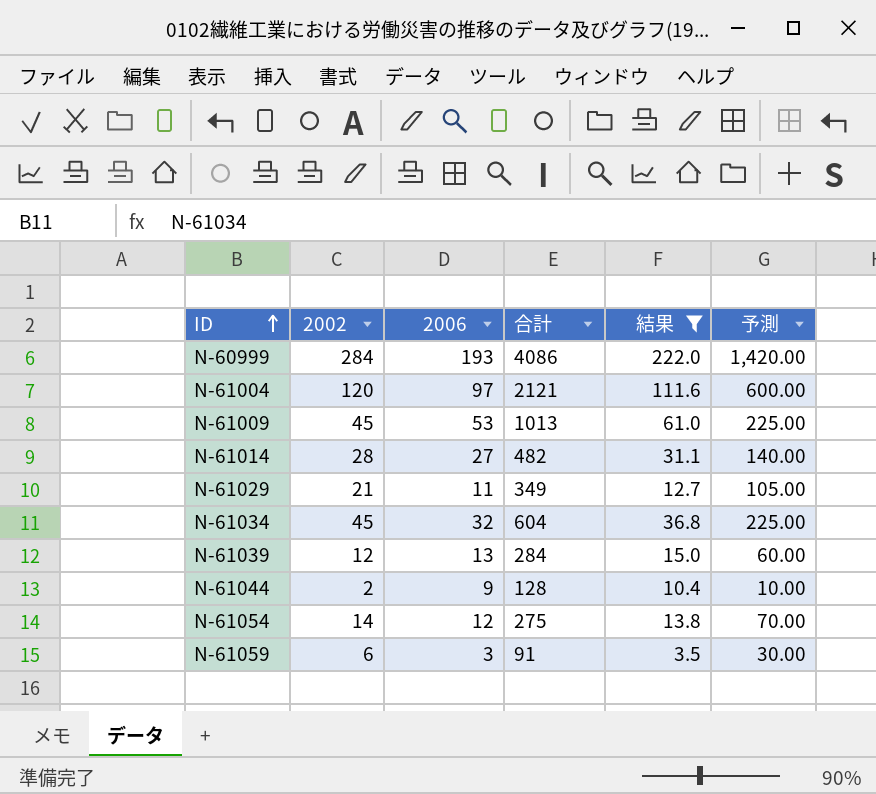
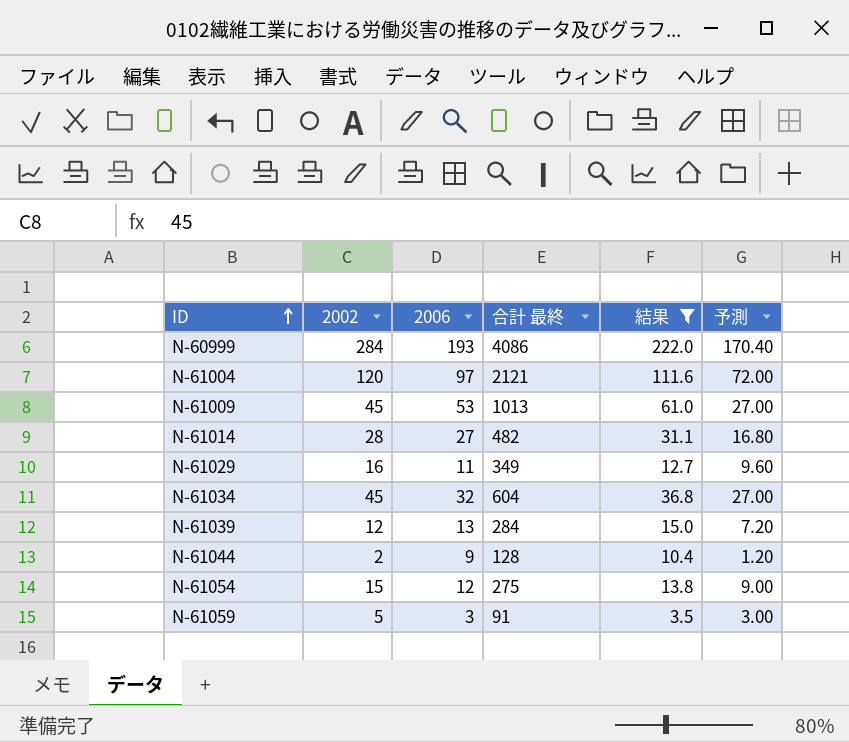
column name: 合計 -> 合計 最終
column 予測 | formula: [2002] * 5 -> [2002] * 0.6
N-61029 | 2002: 21 -> 16
N-61054 | 2002: 14 -> 15
N-61059 | 2002: 6 -> 5

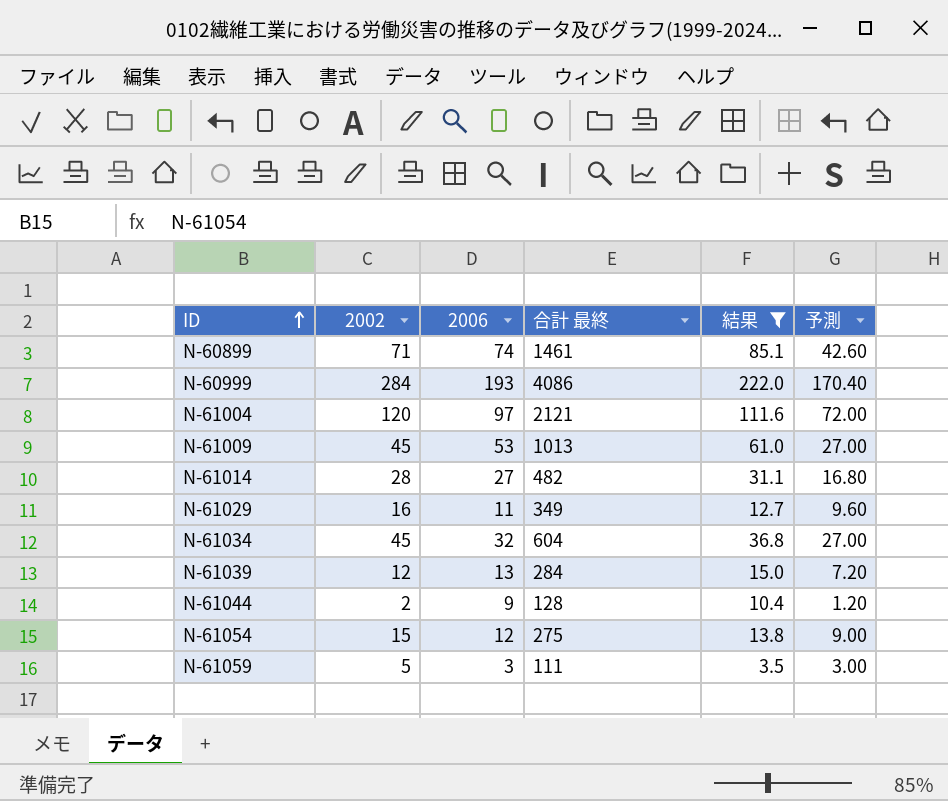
row N-60899: none -> 71 | 74 | 1461 | 85.1 | 42.60
N-61059 | 合計 最終: 91 -> 111

